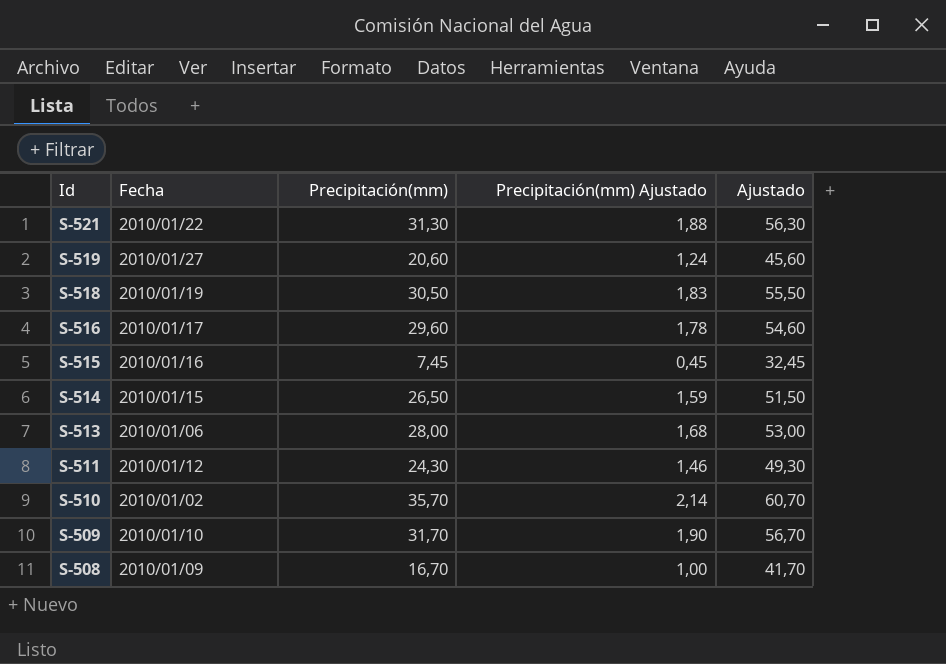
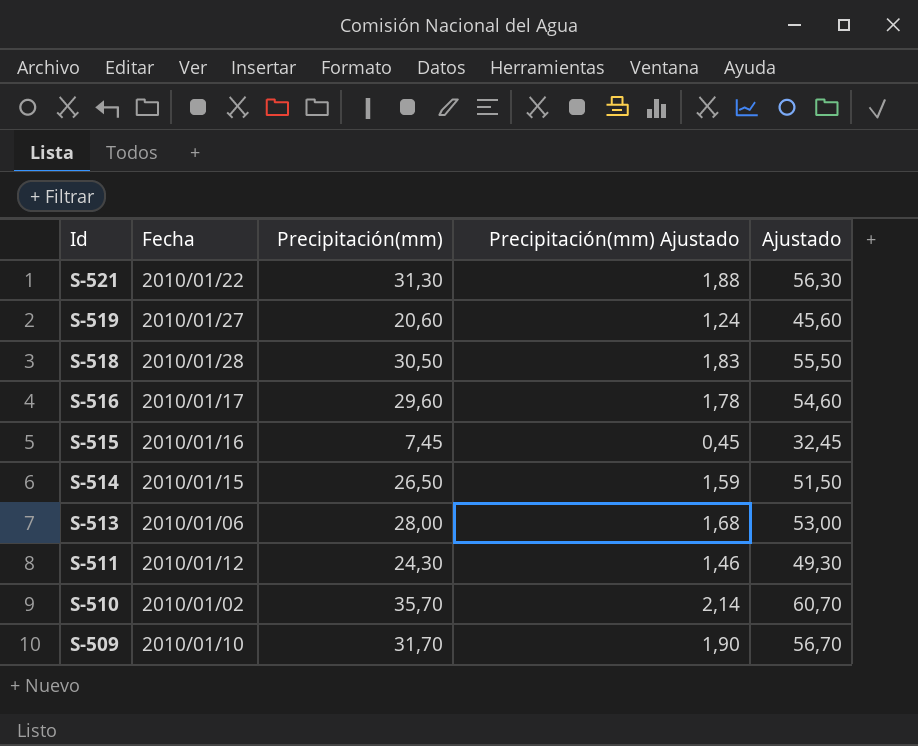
row S-508: 2010/01/09 | 16,70 | 1,00 | 41,70 -> none
S-518 | Fecha: 2010/01/19 -> 2010/01/28

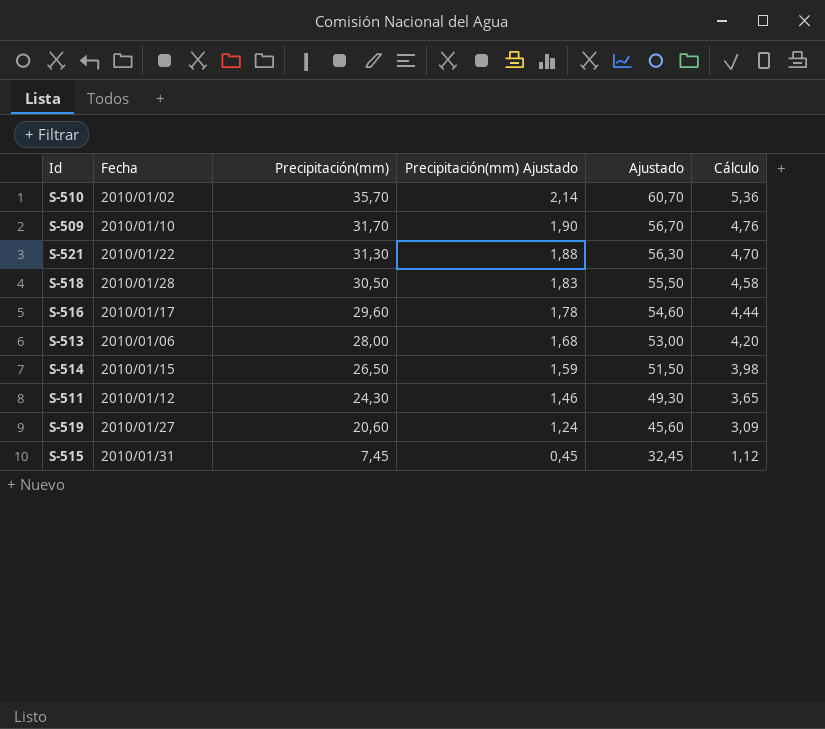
row order: Id descending -> Precipitación(mm) descending
column Cálculo | formula: none -> [Precipitación(mm)] * 0,15
S-515 | Fecha: 2010/01/16 -> 2010/01/31

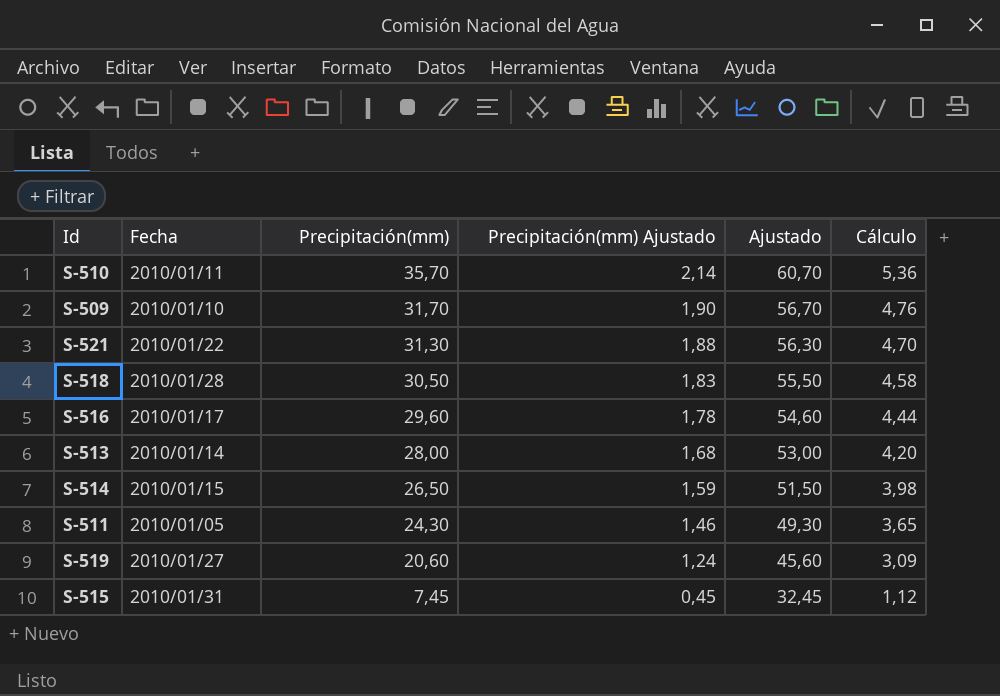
S-510 | Fecha: 2010/01/02 -> 2010/01/11
S-513 | Fecha: 2010/01/06 -> 2010/01/14
S-511 | Fecha: 2010/01/12 -> 2010/01/05

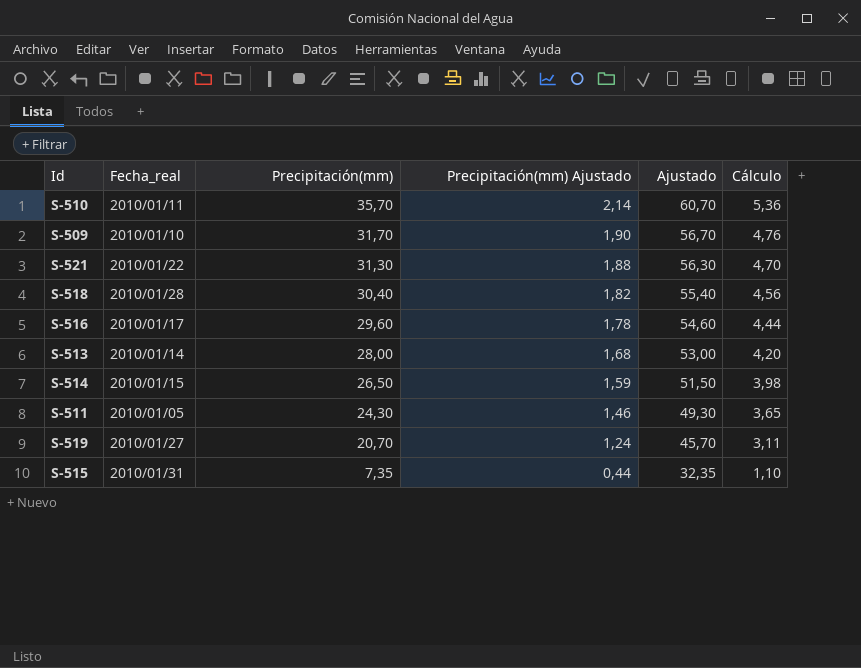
column name: Fecha -> Fecha_real
S-518 | Precipitación(mm): 30,50 -> 30,40
S-518 | Precipitación(mm) Ajustado: 1,83 -> 1,82
S-518 | Ajustado: 55,50 -> 55,40
S-518 | Cálculo: 4,58 -> 4,56
S-519 | Precipitación(mm): 20,60 -> 20,70
S-519 | Ajustado: 45,60 -> 45,70
S-519 | Cálculo: 3,09 -> 3,11
S-515 | Precipitación(mm): 7,45 -> 7,35
S-515 | Precipitación(mm) Ajustado: 0,45 -> 0,44
S-515 | Ajustado: 32,45 -> 32,35
S-515 | Cálculo: 1,12 -> 1,10

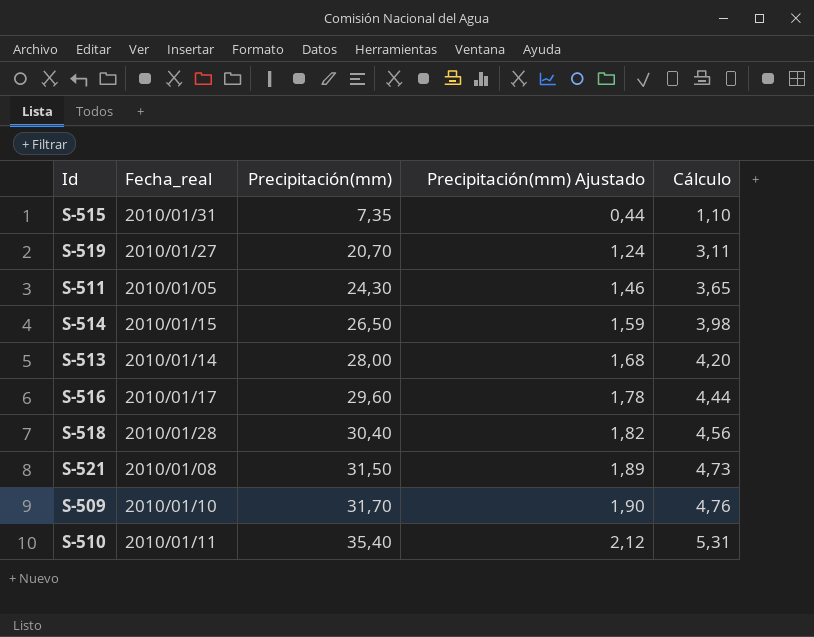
row order: Precipitación(mm) descending -> Precipitación(mm) ascending
column Ajustado | formula: [Precipitación(mm)] + 25 -> none
S-521 | Fecha_real: 2010/01/22 -> 2010/01/08
S-521 | Precipitación(mm): 31,30 -> 31,50
S-521 | Precipitación(mm) Ajustado: 1,88 -> 1,89
S-521 | Cálculo: 4,70 -> 4,73
S-510 | Precipitación(mm): 35,70 -> 35,40
S-510 | Precipitación(mm) Ajustado: 2,14 -> 2,12
S-510 | Cálculo: 5,36 -> 5,31

